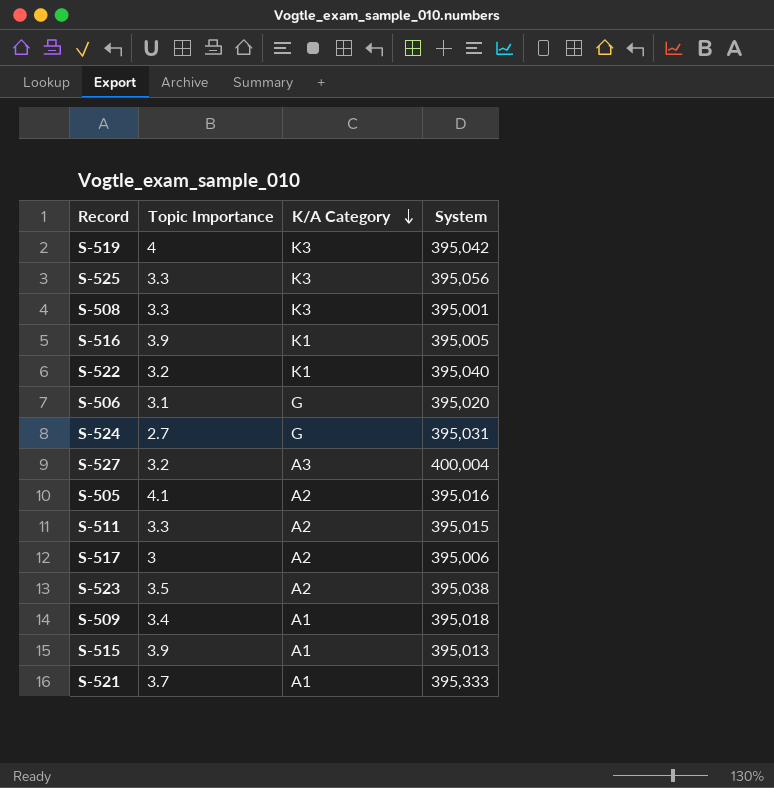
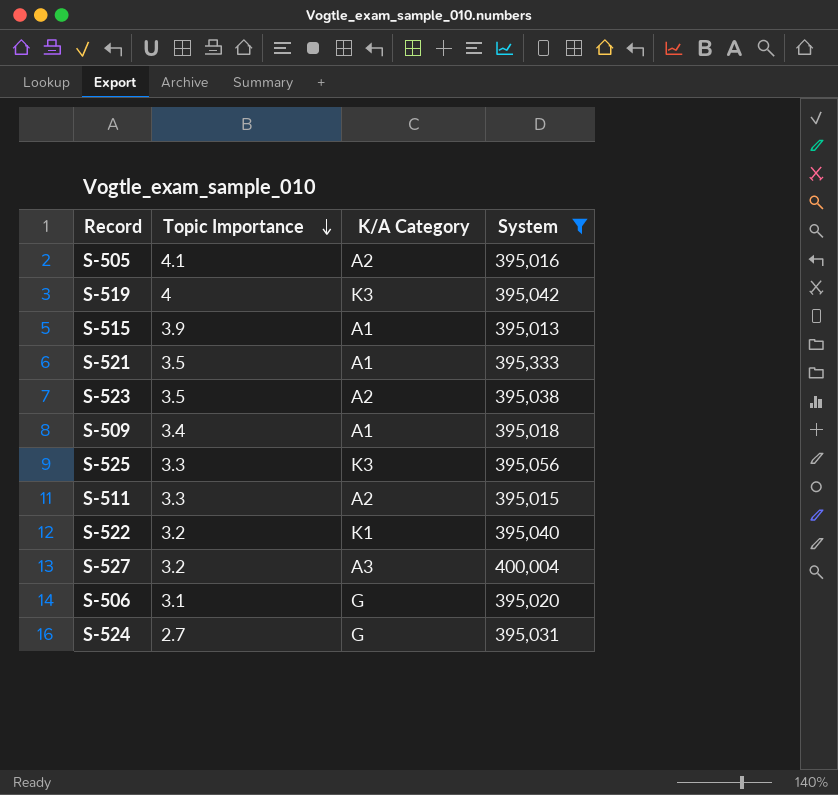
filter: none -> System >= 395,013
row order: K/A Category descending -> Topic Importance descending
S-521 | Topic Importance: 3.7 -> 3.5

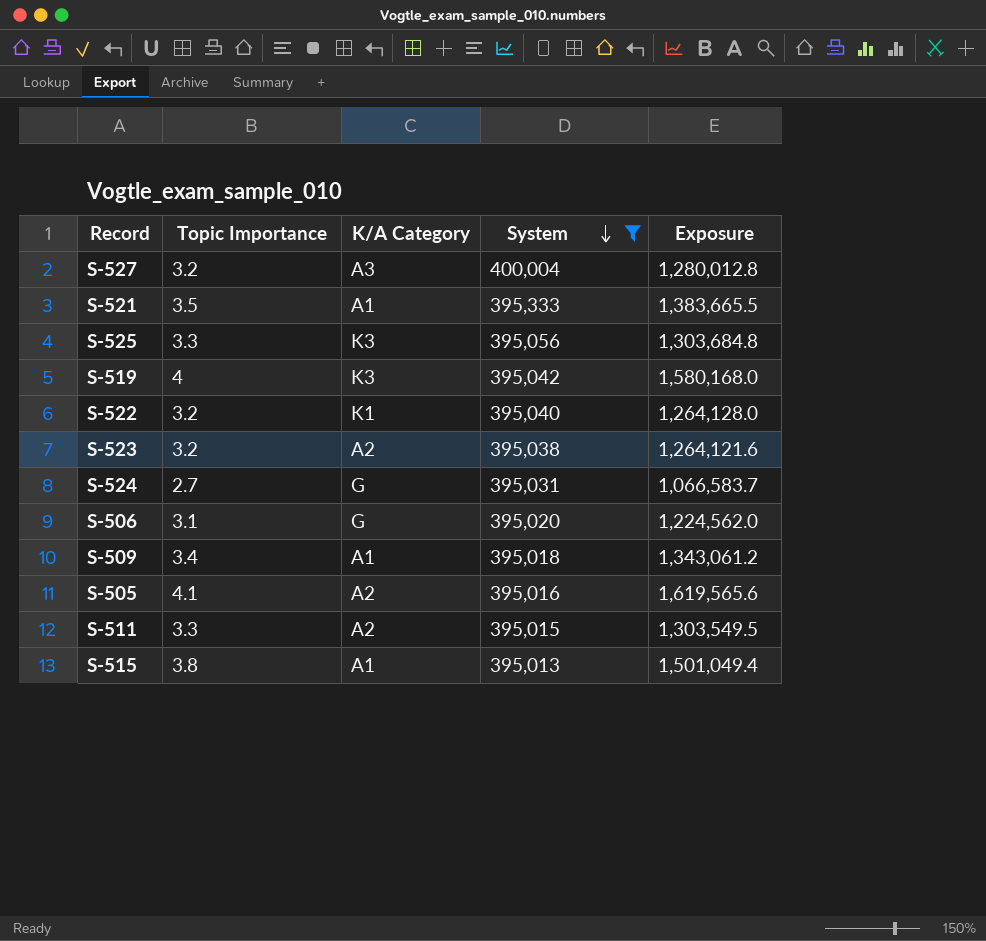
row order: Topic Importance descending -> System descending
column Exposure | formula: none -> [Topic Importance] * [System]
S-523 | Topic Importance: 3.5 -> 3.2
S-515 | Topic Importance: 3.9 -> 3.8

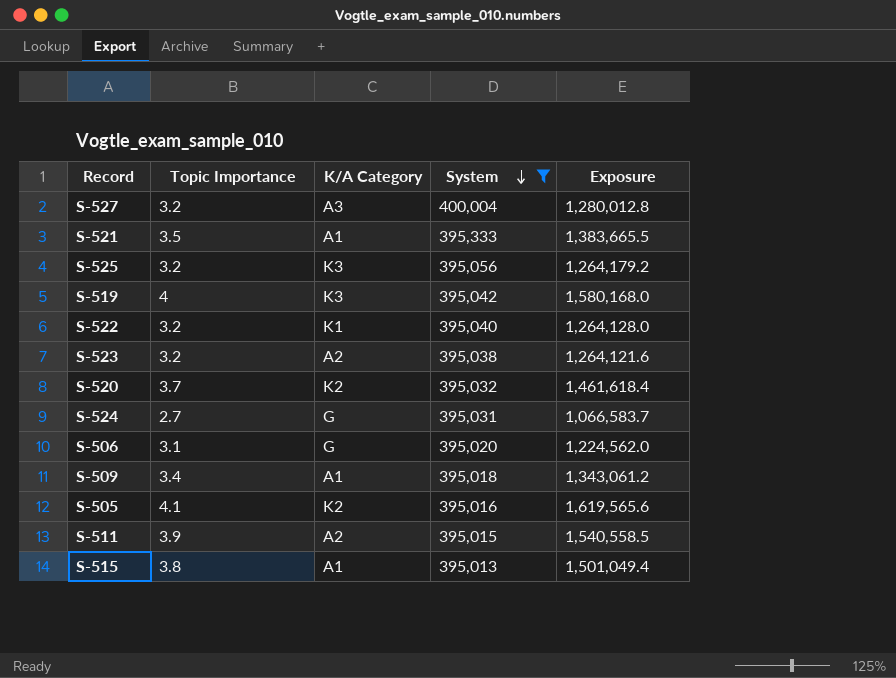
S-525 | Topic Importance: 3.3 -> 3.2
S-525 | Exposure: 1,303,684.8 -> 1,264,179.2
row S-520: none -> 3.7 | K2 | 395,032 | 1,461,618.4
S-505 | K/A Category: A2 -> K2
S-511 | Topic Importance: 3.3 -> 3.9
S-511 | Exposure: 1,303,549.5 -> 1,540,558.5

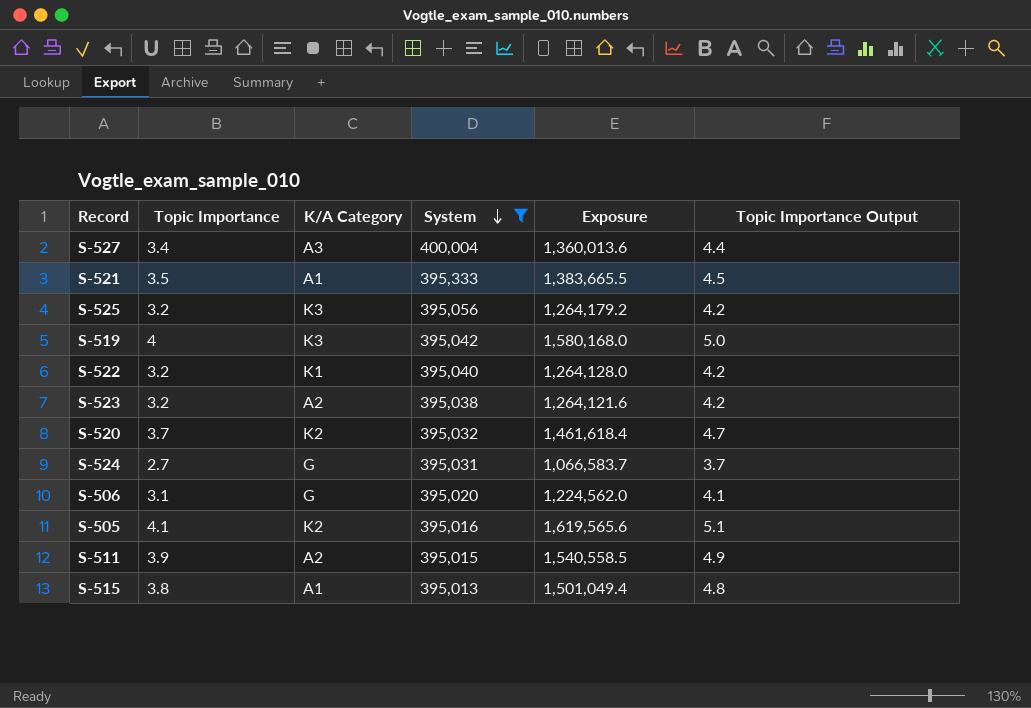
column Topic Importance Output | formula: none -> [Topic Importance] + 1
row S-509: 3.4 | A1 | 395,018 | 1,343,061.2 -> none
S-527 | Topic Importance: 3.2 -> 3.4
S-527 | Exposure: 1,280,012.8 -> 1,360,013.6

